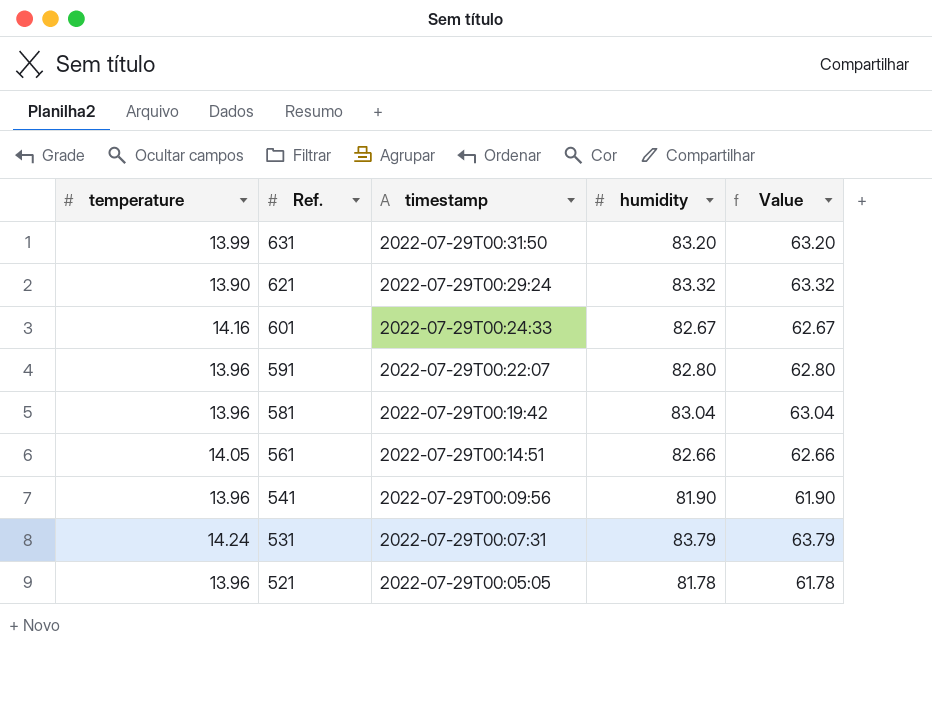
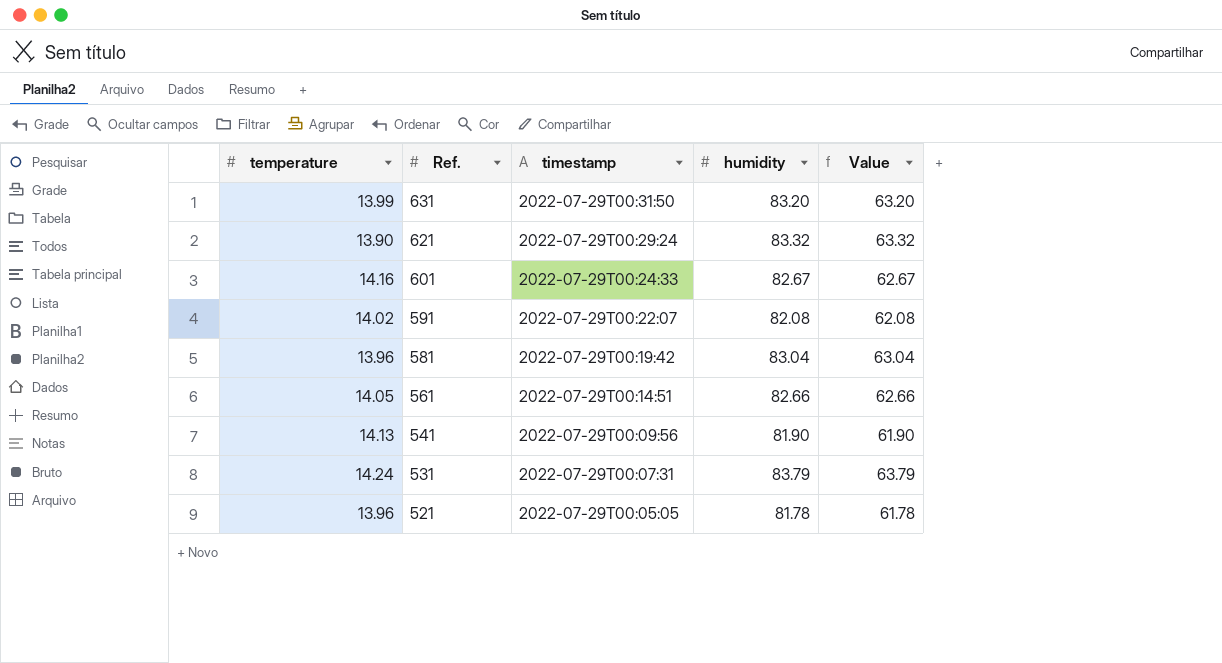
591 | temperature: 13.96 -> 14.02
591 | humidity: 82.80 -> 82.08
591 | Value: 62.80 -> 62.08
541 | temperature: 13.96 -> 14.13

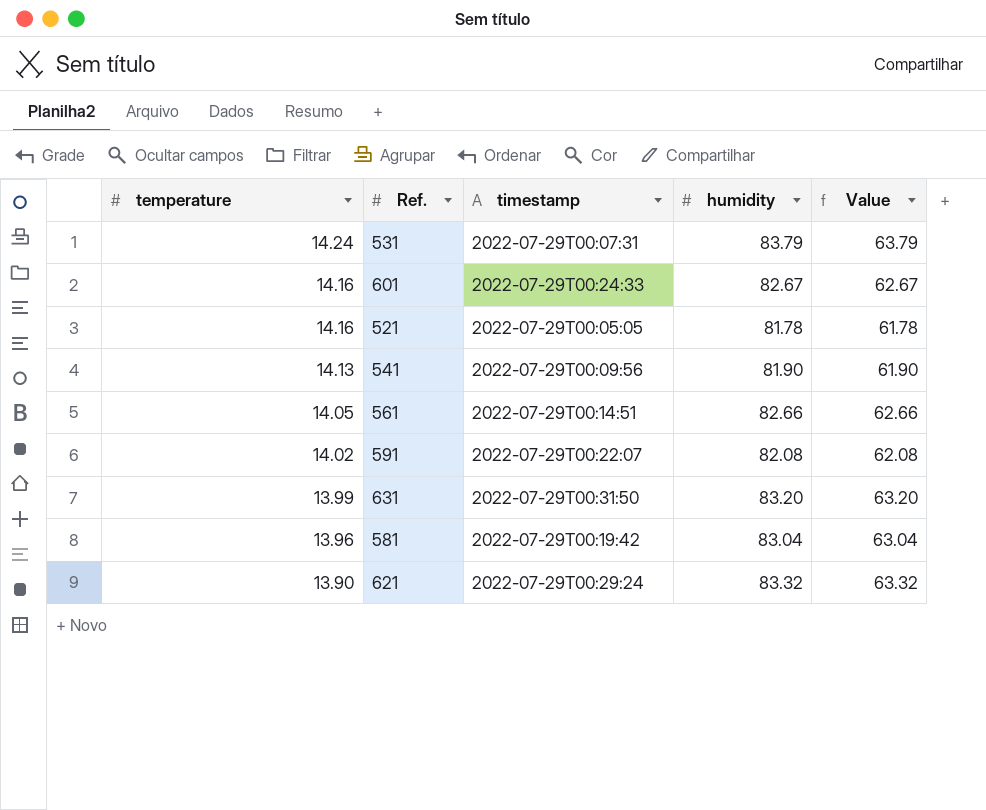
row order: Ref. descending -> temperature descending
521 | temperature: 13.96 -> 14.16

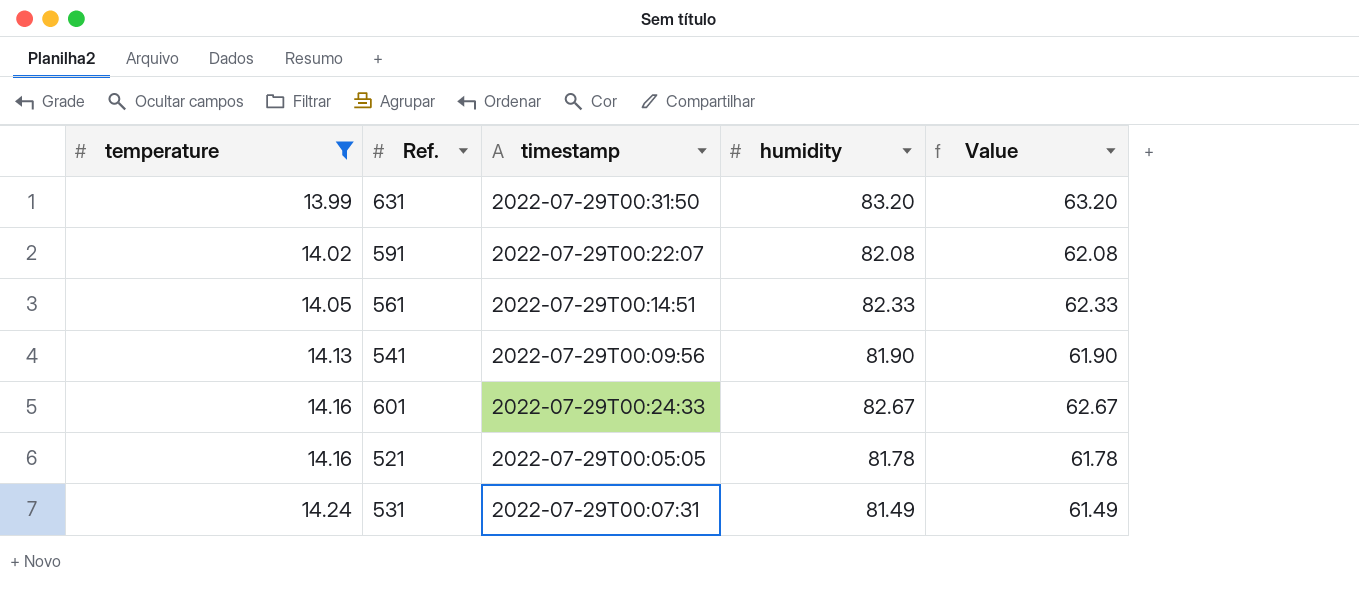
filter: none -> temperature >= 13.99
row order: temperature descending -> temperature ascending
561 | humidity: 82.66 -> 82.33
561 | Value: 62.66 -> 62.33
531 | humidity: 83.79 -> 81.49
531 | Value: 63.79 -> 61.49

